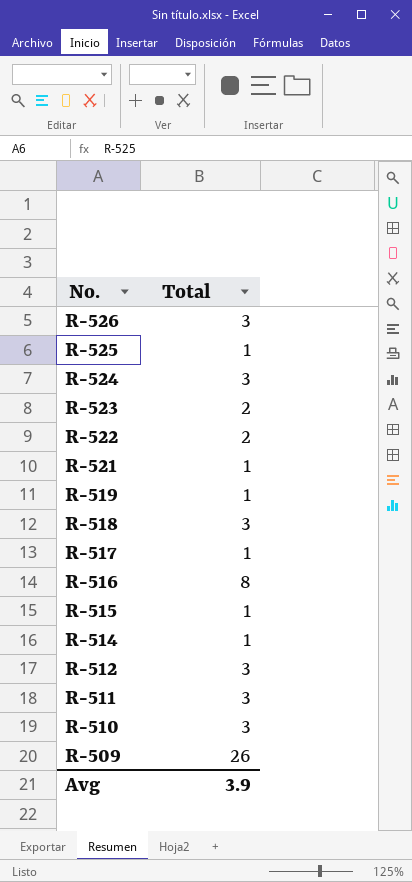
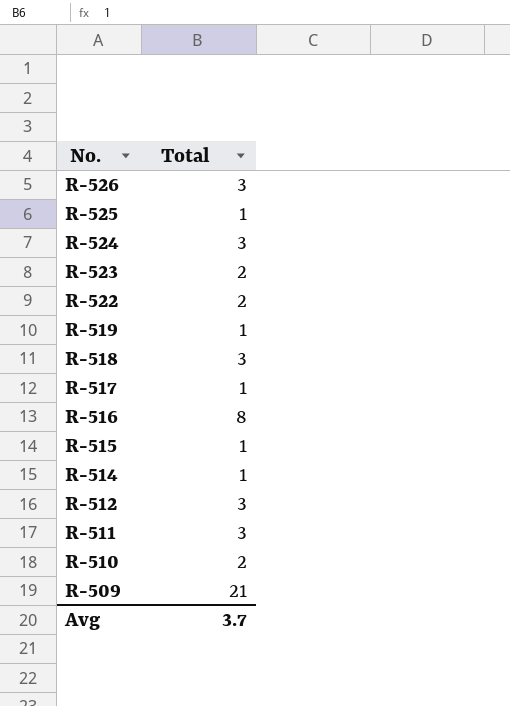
row R-521: 1 -> none
R-510 | Total: 3 -> 2
R-509 | Total: 26 -> 21
Avg | Total: 3.9 -> 3.7

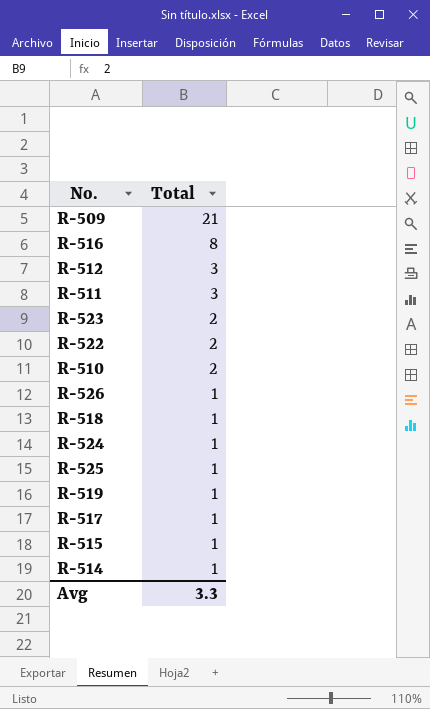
row order: No. descending -> Total descending
R-526 | Total: 3 -> 1
R-518 | Total: 3 -> 1
R-524 | Total: 3 -> 1
Avg | Total: 3.7 -> 3.3

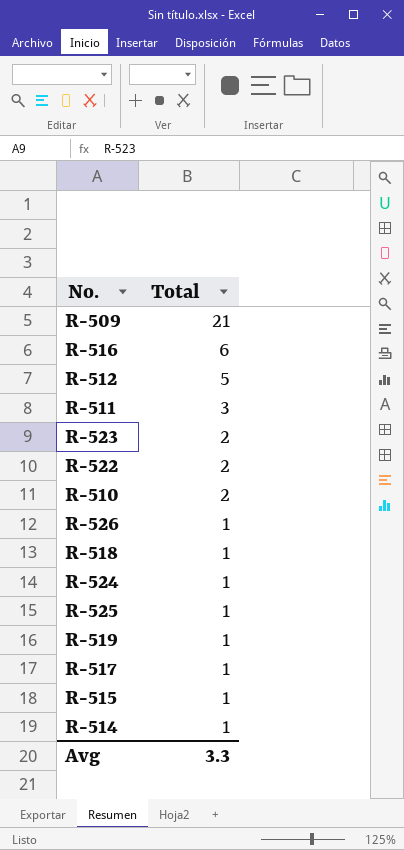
R-516 | Total: 8 -> 6
R-512 | Total: 3 -> 5

